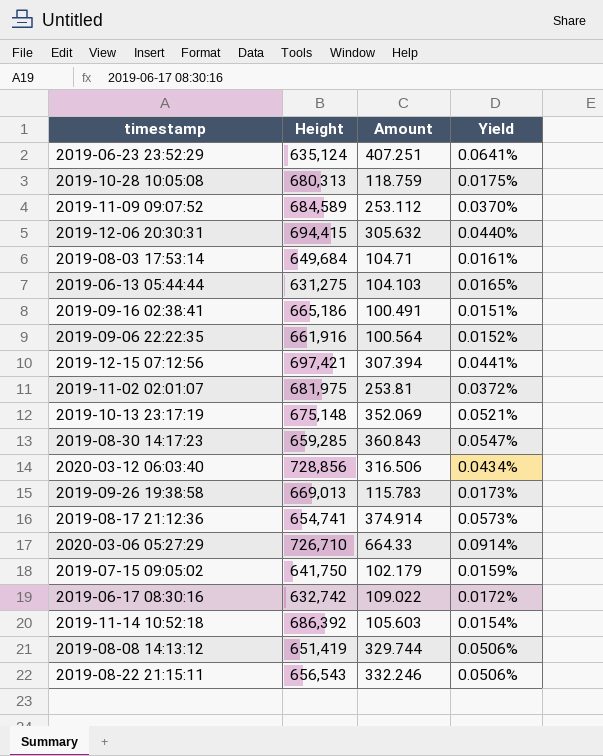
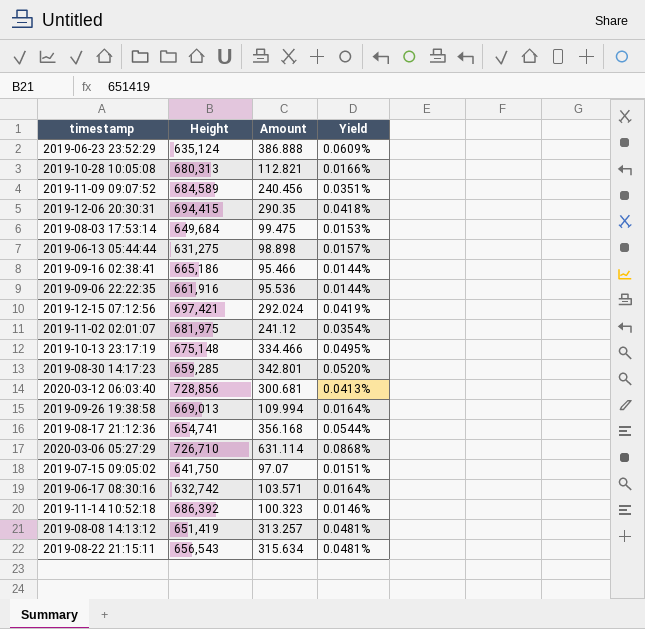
2019-06-23 23:52:29 | Amount: 407.251 -> 386.888
2019-06-23 23:52:29 | Yield: 0.0641% -> 0.0609%
2019-10-28 10:05:08 | Amount: 118.759 -> 112.821
2019-10-28 10:05:08 | Yield: 0.0175% -> 0.0166%
2019-11-09 09:07:52 | Amount: 253.112 -> 240.456
2019-11-09 09:07:52 | Yield: 0.0370% -> 0.0351%
2019-12-06 20:30:31 | Amount: 305.632 -> 290.35
2019-12-06 20:30:31 | Yield: 0.0440% -> 0.0418%
2019-08-03 17:53:14 | Amount: 104.71 -> 99.475
2019-08-03 17:53:14 | Yield: 0.0161% -> 0.0153%
2019-06-13 05:44:44 | Amount: 104.103 -> 98.898
2019-06-13 05:44:44 | Yield: 0.0165% -> 0.0157%
2019-09-16 02:38:41 | Amount: 100.491 -> 95.466
2019-09-16 02:38:41 | Yield: 0.0151% -> 0.0144%
2019-09-06 22:22:35 | Amount: 100.564 -> 95.536
2019-09-06 22:22:35 | Yield: 0.0152% -> 0.0144%
2019-12-15 07:12:56 | Amount: 307.394 -> 292.024
2019-12-15 07:12:56 | Yield: 0.0441% -> 0.0419%
2019-11-02 02:01:07 | Amount: 253.81 -> 241.12
2019-11-02 02:01:07 | Yield: 0.0372% -> 0.0354%
2019-10-13 23:17:19 | Amount: 352.069 -> 334.466
2019-10-13 23:17:19 | Yield: 0.0521% -> 0.0495%
2019-08-30 14:17:23 | Amount: 360.843 -> 342.801
2019-08-30 14:17:23 | Yield: 0.0547% -> 0.0520%
2020-03-12 06:03:40 | Amount: 316.506 -> 300.681
2020-03-12 06:03:40 | Yield: 0.0434% -> 0.0413%
2019-09-26 19:38:58 | Amount: 115.783 -> 109.994
2019-09-26 19:38:58 | Yield: 0.0173% -> 0.0164%
2019-08-17 21:12:36 | Amount: 374.914 -> 356.168
2019-08-17 21:12:36 | Yield: 0.0573% -> 0.0544%
2020-03-06 05:27:29 | Amount: 664.33 -> 631.114
2020-03-06 05:27:29 | Yield: 0.0914% -> 0.0868%
2019-07-15 09:05:02 | Amount: 102.179 -> 97.07
2019-07-15 09:05:02 | Yield: 0.0159% -> 0.0151%
2019-06-17 08:30:16 | Amount: 109.022 -> 103.571
2019-06-17 08:30:16 | Yield: 0.0172% -> 0.0164%
2019-11-14 10:52:18 | Amount: 105.603 -> 100.323
2019-11-14 10:52:18 | Yield: 0.0154% -> 0.0146%
2019-08-08 14:13:12 | Amount: 329.744 -> 313.257
2019-08-08 14:13:12 | Yield: 0.0506% -> 0.0481%
2019-08-22 21:15:11 | Amount: 332.246 -> 315.634
2019-08-22 21:15:11 | Yield: 0.0506% -> 0.0481%

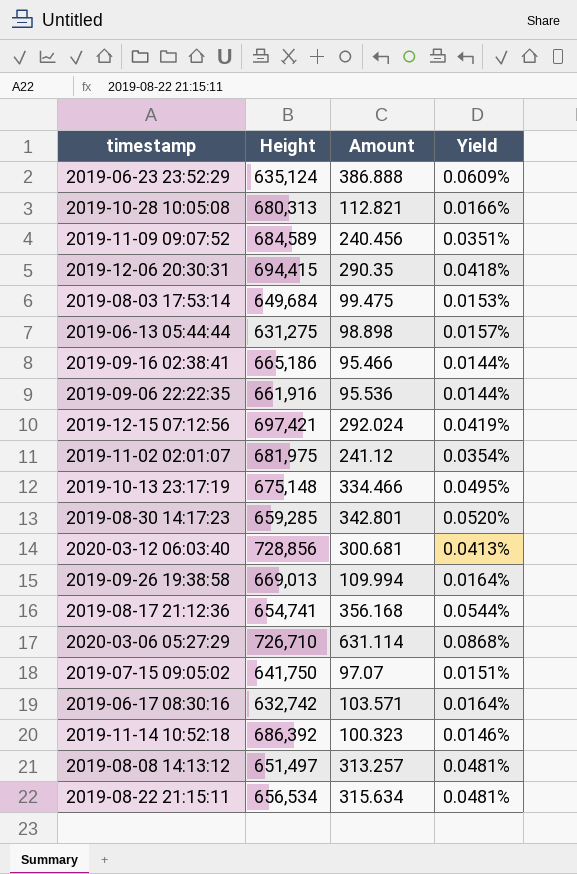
2019-08-08 14:13:12 | Height: 651,419 -> 651,497
2019-08-22 21:15:11 | Height: 656,543 -> 656,534

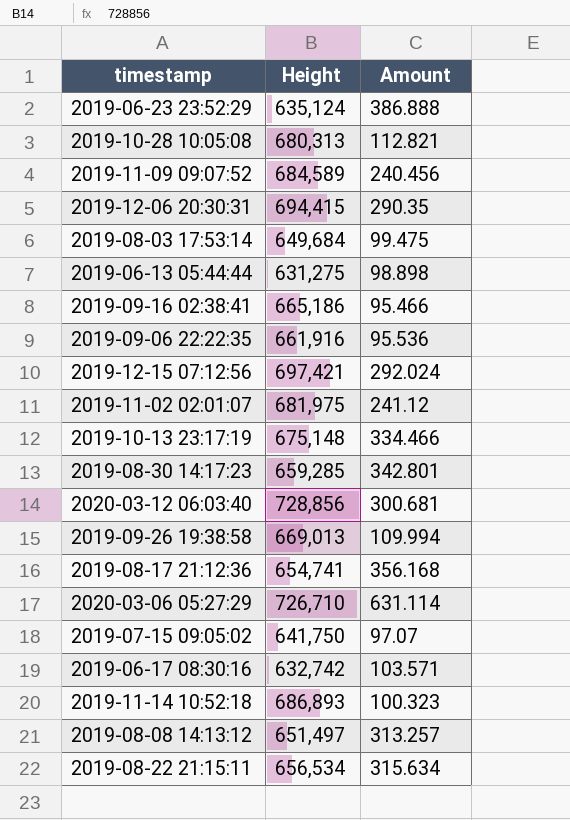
column Yield | formula: [Amount] / [Height] -> none
2019-11-14 10:52:18 | Height: 686,392 -> 686,893

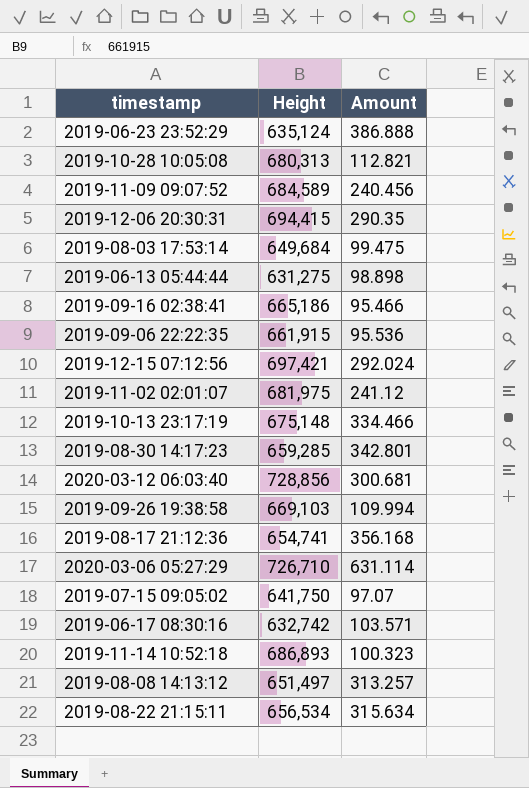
2019-09-06 22:22:35 | Height: 661,916 -> 661,915
2019-09-26 19:38:58 | Height: 669,013 -> 669,103

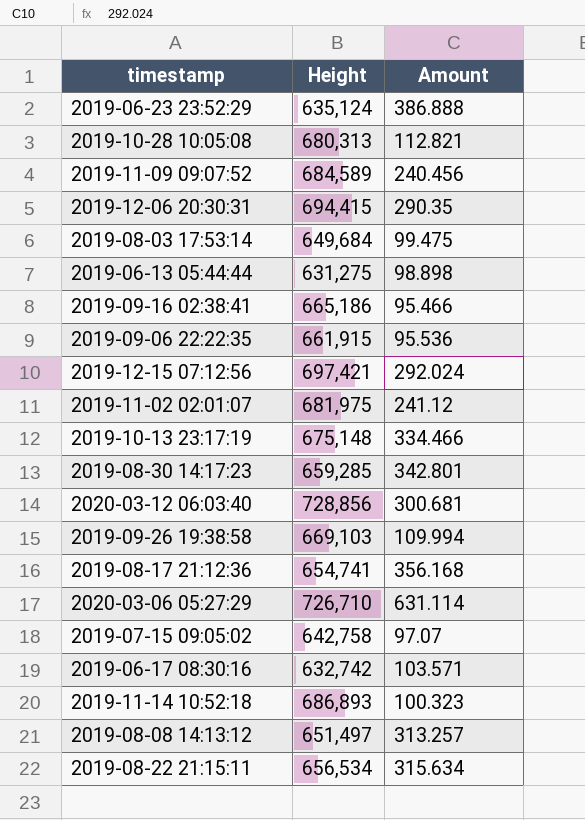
2019-07-15 09:05:02 | Height: 641,750 -> 642,758

